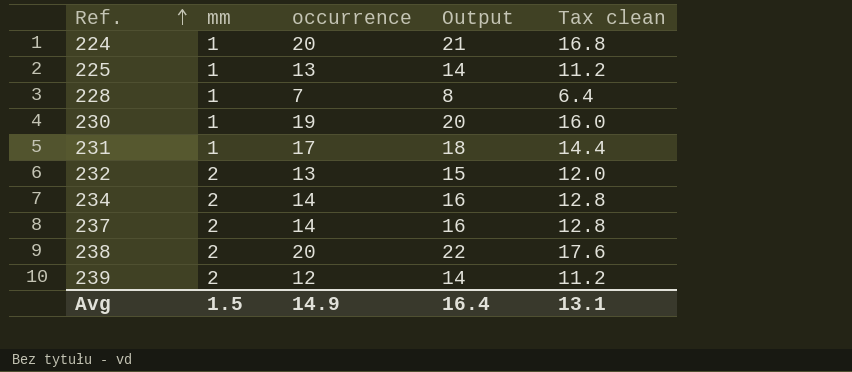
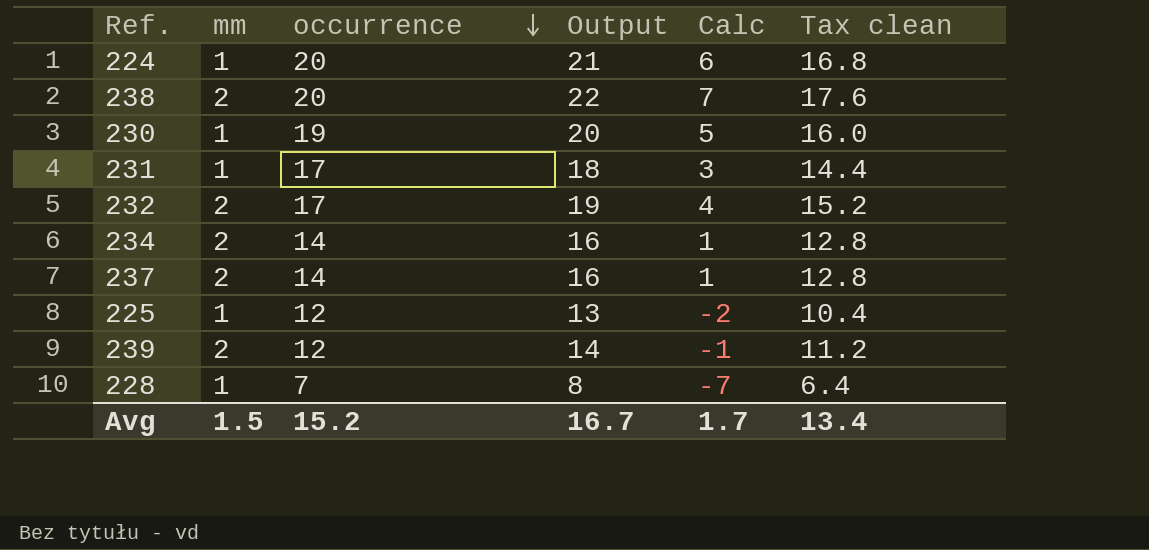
row order: Ref. ascending -> occurrence descending
column Calc | formula: none -> [Output] - 15
232 | occurrence: 13 -> 17
232 | Output: 15 -> 19
232 | Tax clean: 12.0 -> 15.2
225 | occurrence: 13 -> 12
225 | Output: 14 -> 13
225 | Tax clean: 11.2 -> 10.4
Avg | occurrence: 14.9 -> 15.2
Avg | Output: 16.4 -> 16.7
Avg | Tax clean: 13.1 -> 13.4

